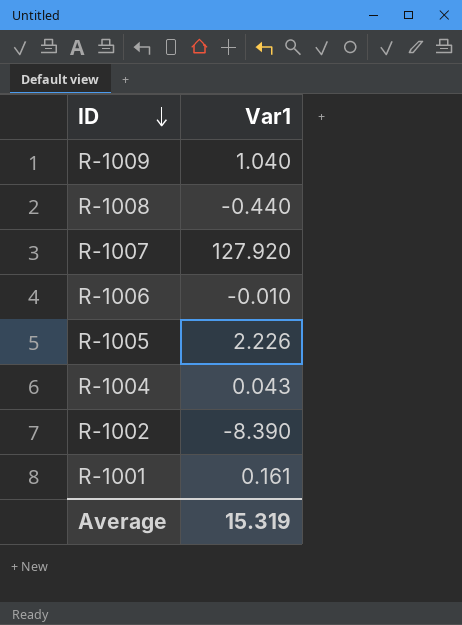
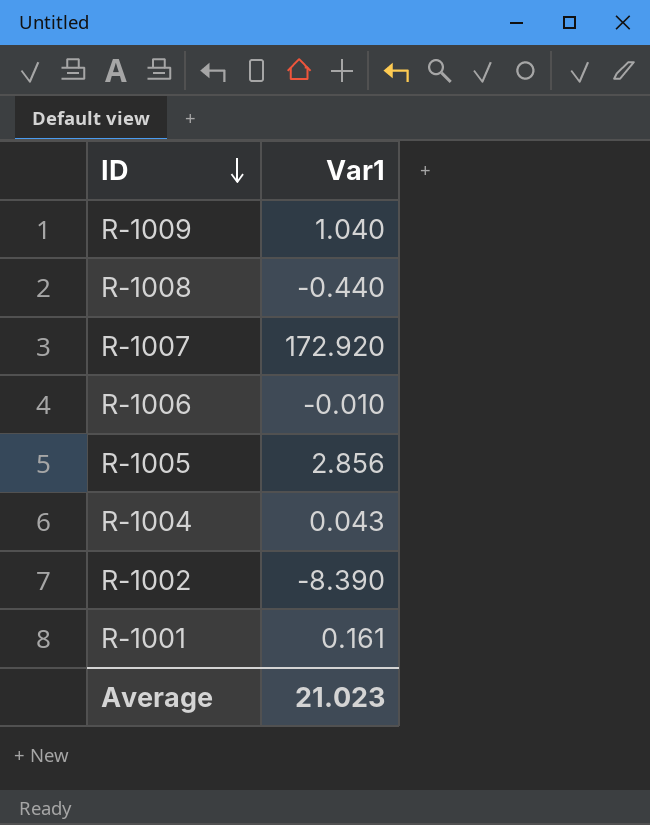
R-1007 | Var1: 127.920 -> 172.920
R-1005 | Var1: 2.226 -> 2.856
Average | Var1: 15.319 -> 21.023

